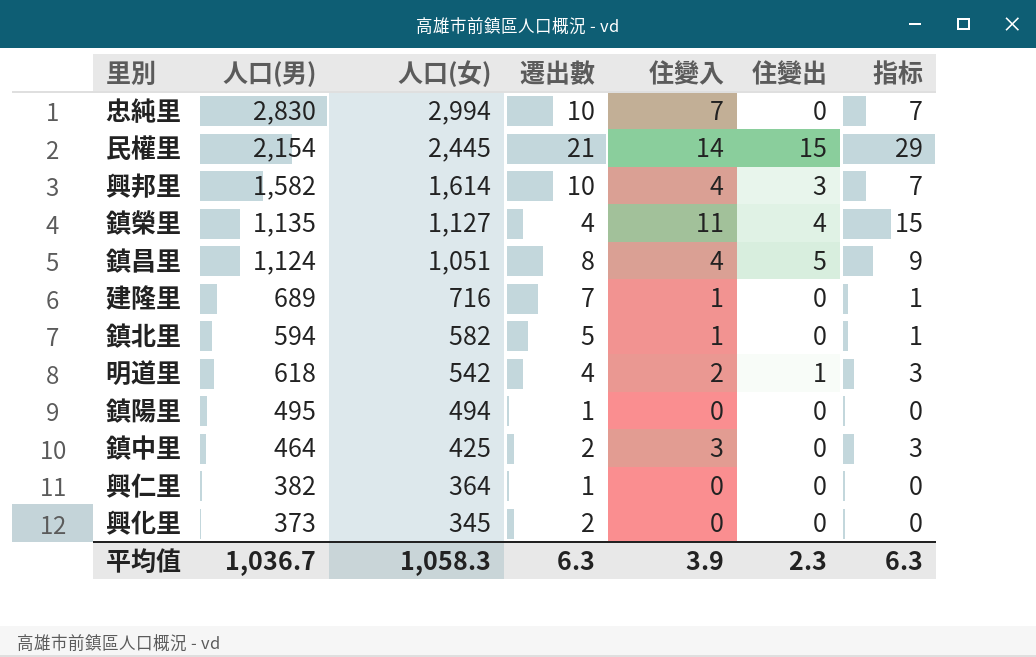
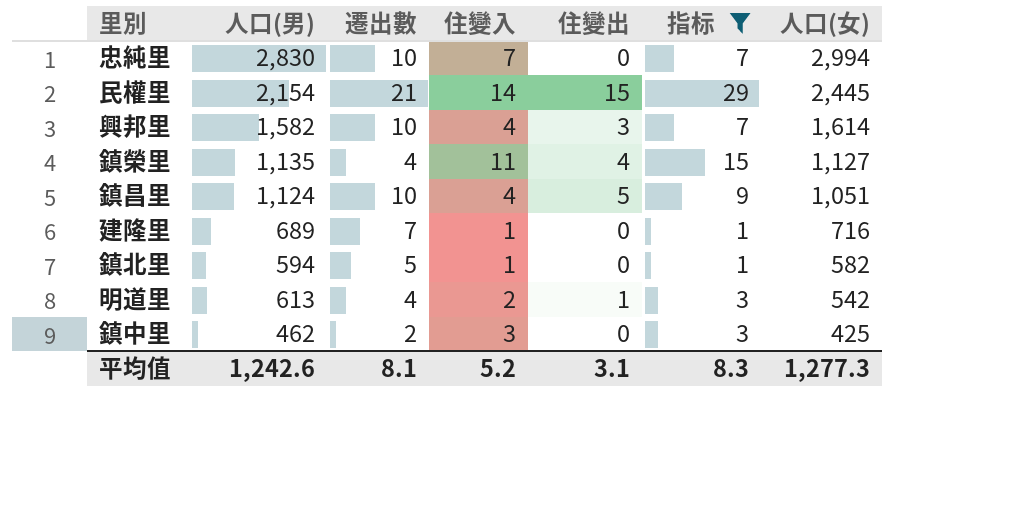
filter: none -> 指标 != 0
column 人口(女) | position: 3 -> 7
鎮昌里 | 遷出數: 8 -> 10
明道里 | 人口(男): 618 -> 613
鎮中里 | 人口(男): 464 -> 462
平均值 | 人口(男): 1,036.7 -> 1,242.6
平均值 | 遷出數: 6.3 -> 8.1
平均值 | 住變入: 3.9 -> 5.2
平均值 | 住變出: 2.3 -> 3.1
平均值 | 指标: 6.3 -> 8.3
平均值 | 人口(女): 1,058.3 -> 1,277.3

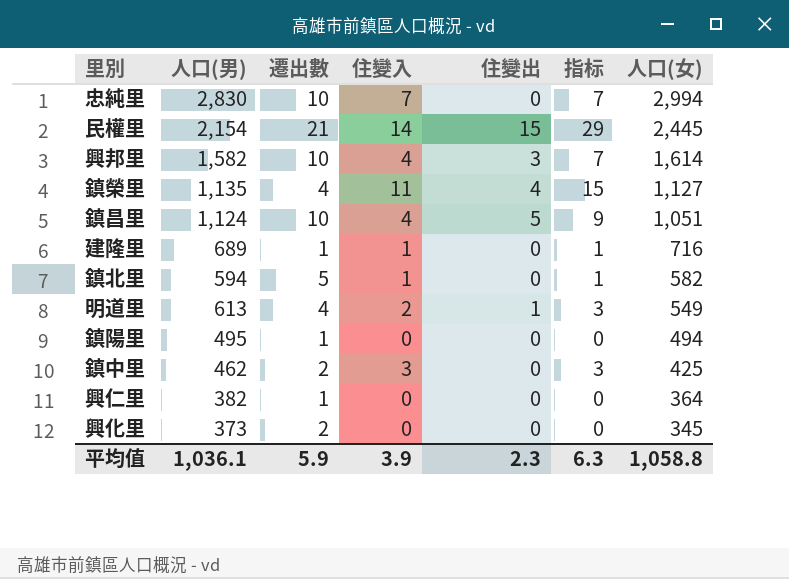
filter: 指标 != 0 -> none
建隆里 | 遷出數: 7 -> 1
明道里 | 人口(女): 542 -> 549
平均值 | 人口(男): 1,242.6 -> 1,036.1
平均值 | 遷出數: 8.1 -> 5.9
平均值 | 住變入: 5.2 -> 3.9
平均值 | 住變出: 3.1 -> 2.3
平均值 | 指标: 8.3 -> 6.3
平均值 | 人口(女): 1,277.3 -> 1,058.8

